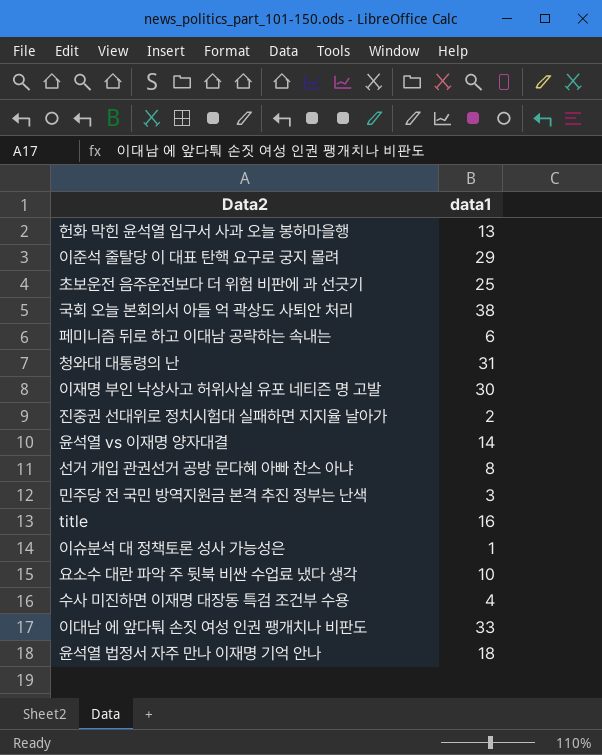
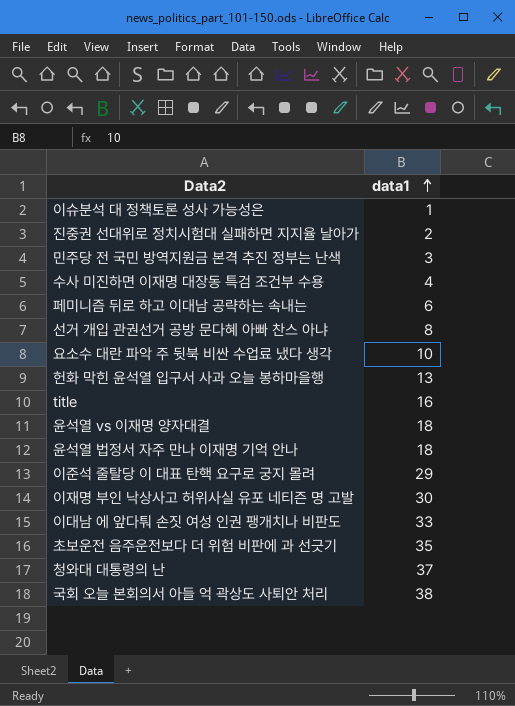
row order: none -> data1 ascending
윤석열 vs 이재명 양자대결 | data1: 14 -> 18
초보운전 음주운전보다 더 위험 비판에 과 선긋기 | data1: 25 -> 35
청와대 대통령의 난 | data1: 31 -> 37

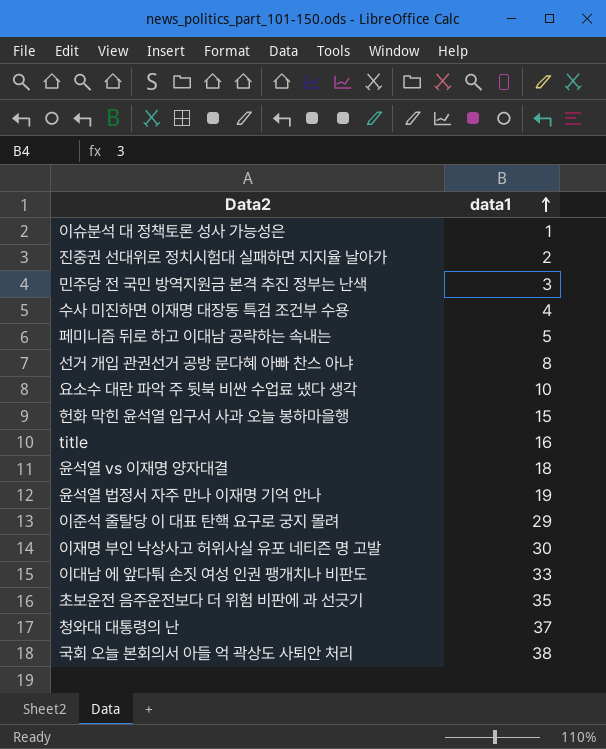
페미니즘 뒤로 하고 이대남 공략하는 속내는 | data1: 6 -> 5
헌화 막힌 윤석열 입구서 사과 오늘 봉하마을행 | data1: 13 -> 15
윤석열 법정서 자주 만나 이재명 기억 안나 | data1: 18 -> 19

